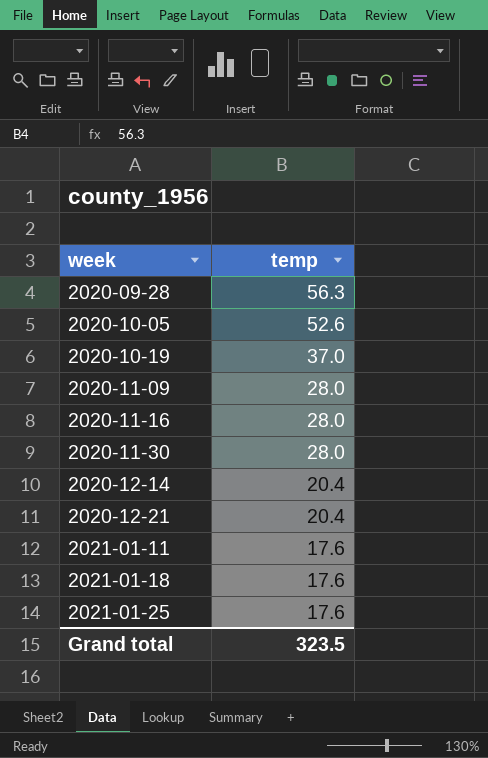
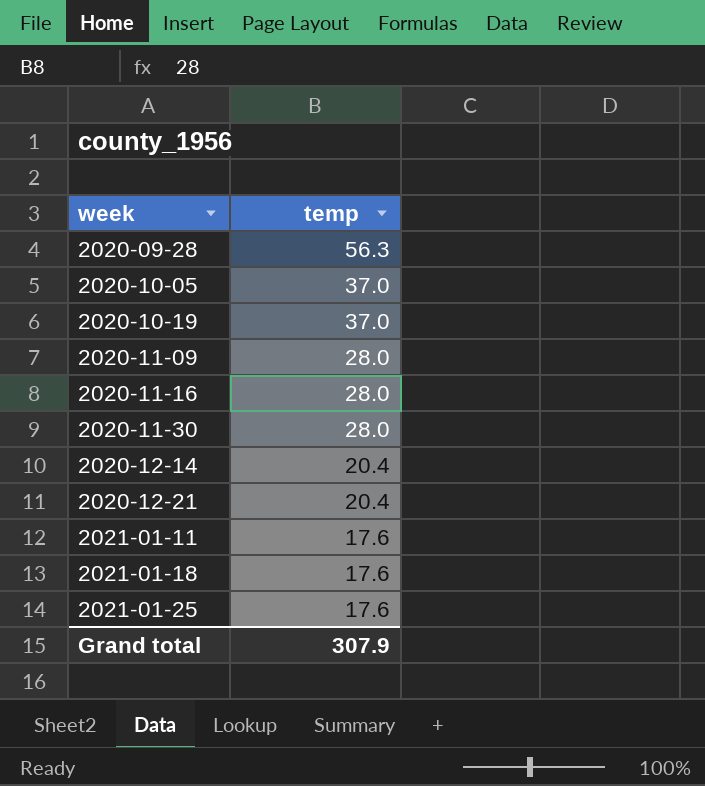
2020-10-05 | temp: 52.6 -> 37.0
Grand total | temp: 323.5 -> 307.9

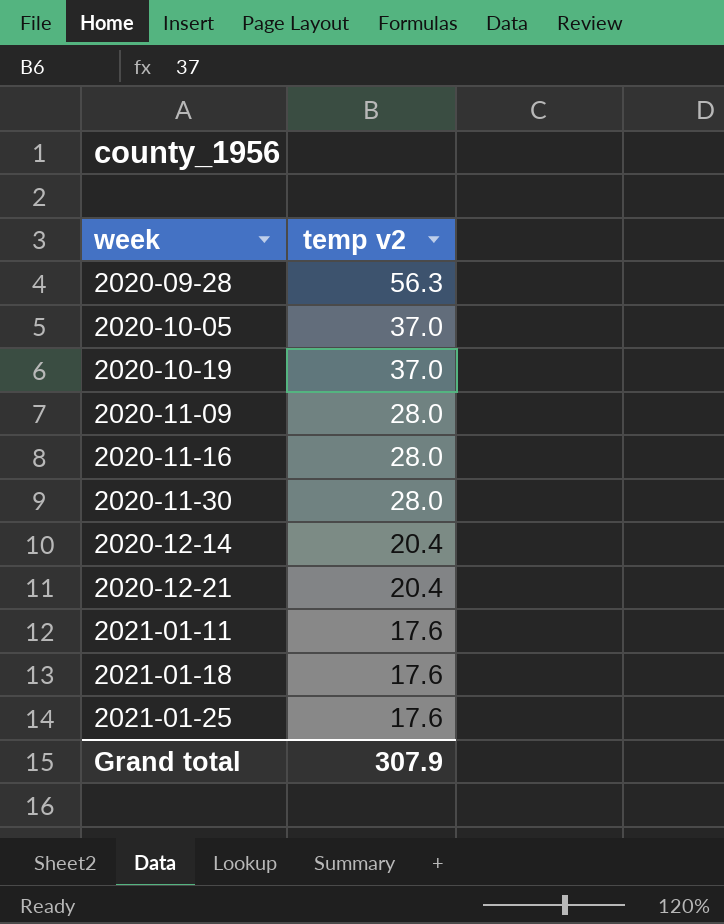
column name: temp -> temp v2

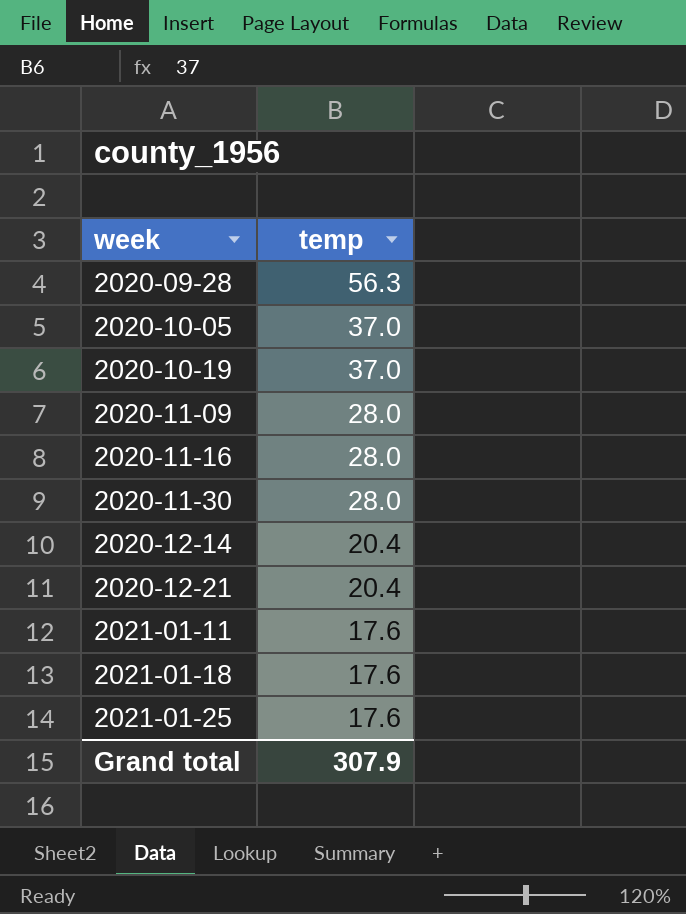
column name: temp v2 -> temp

